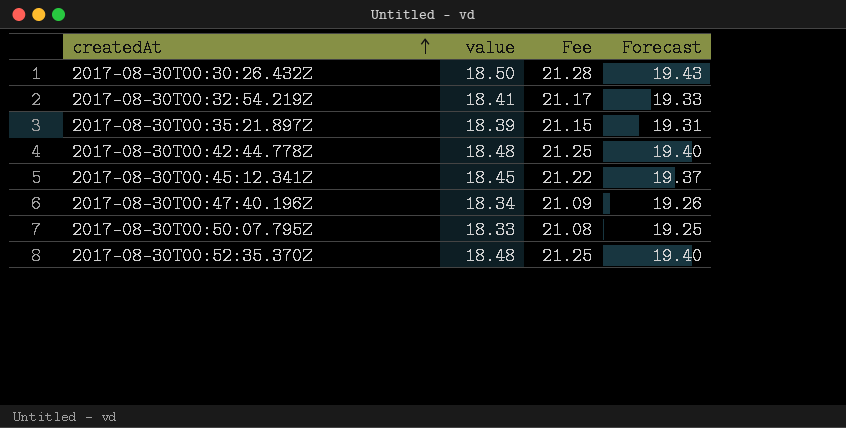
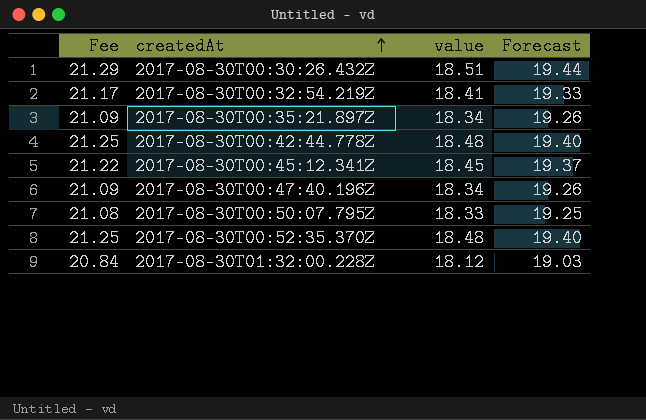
column Fee | position: 3 -> 1
2017-08-30T00:30:26.432Z | Fee: 21.28 -> 21.29
2017-08-30T00:30:26.432Z | value: 18.50 -> 18.51
2017-08-30T00:30:26.432Z | Forecast: 19.43 -> 19.44
2017-08-30T00:35:21.897Z | Fee: 21.15 -> 21.09
2017-08-30T00:35:21.897Z | value: 18.39 -> 18.34
2017-08-30T00:35:21.897Z | Forecast: 19.31 -> 19.26
row 2017-08-30T01:32:00.228Z: none -> 20.84 | 18.12 | 19.03

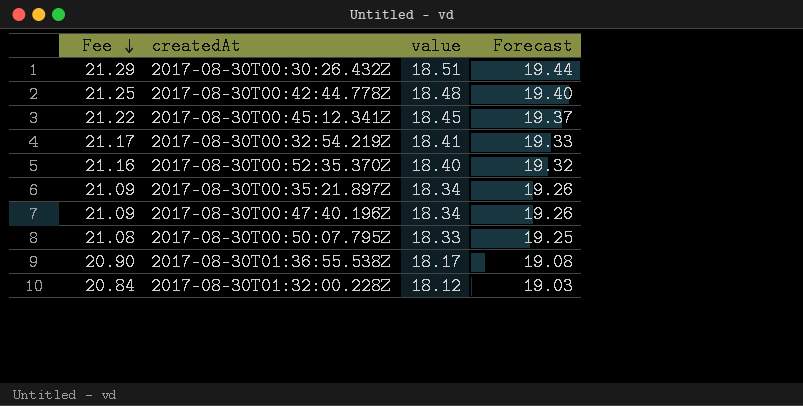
row order: createdAt ascending -> Fee descending
2017-08-30T00:52:35.370Z | Fee: 21.25 -> 21.16
2017-08-30T00:52:35.370Z | value: 18.48 -> 18.40
2017-08-30T00:52:35.370Z | Forecast: 19.40 -> 19.32
row 2017-08-30T01:36:55.538Z: none -> 20.90 | 18.17 | 19.08

